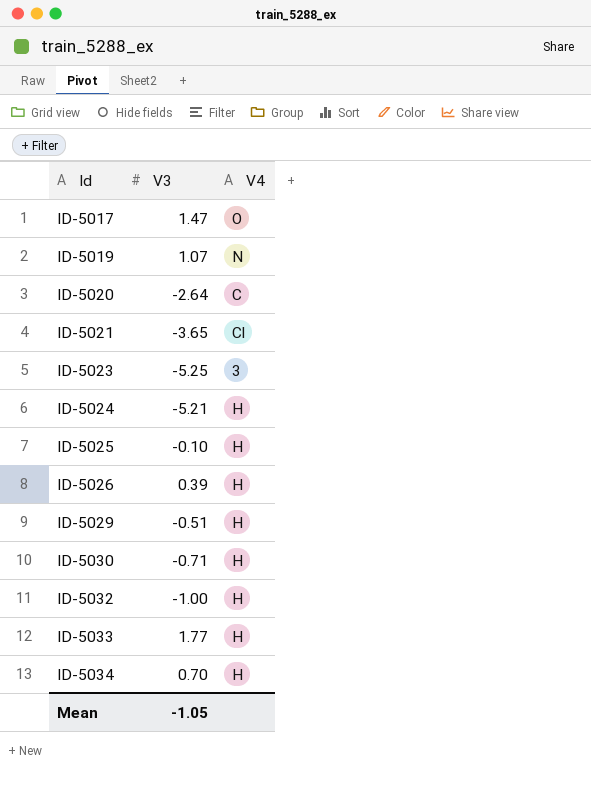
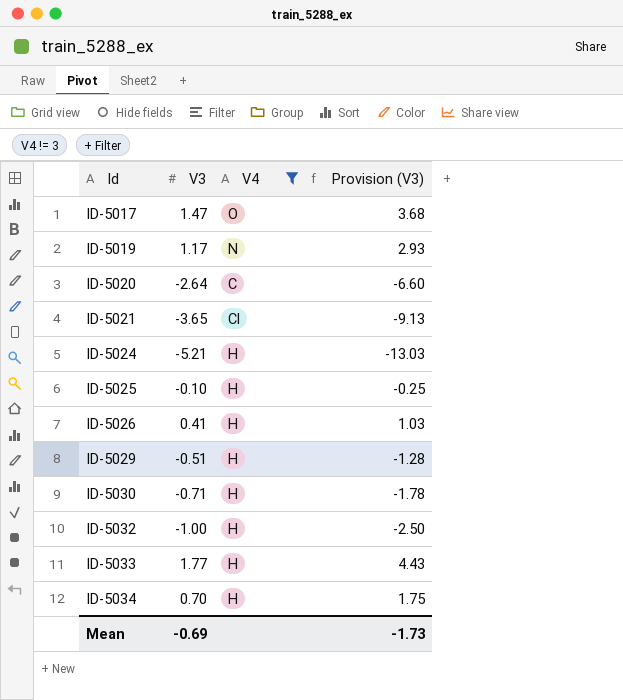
filter: none -> V4 != 3
column Provision (V3) | formula: none -> [V3] * 2.5
ID-5019 | V3: 1.07 -> 1.17
ID-5026 | V3: 0.39 -> 0.41
Mean | V3: -1.05 -> -0.69

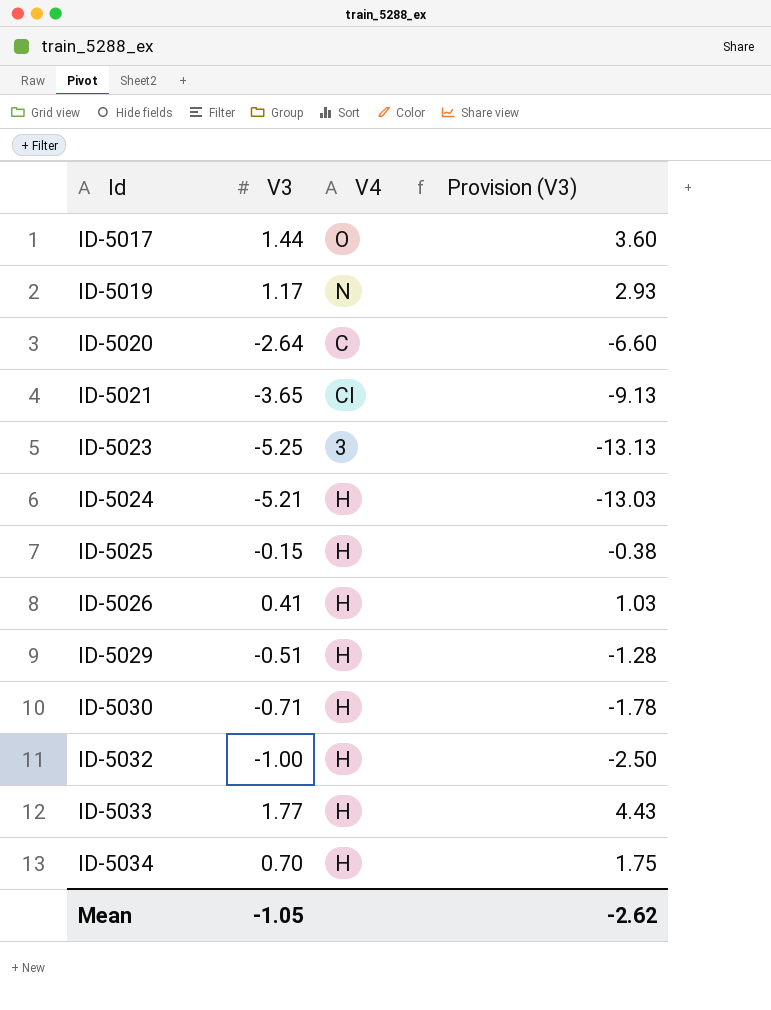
filter: V4 != 3 -> none
ID-5017 | V3: 1.47 -> 1.44
ID-5017 | Provision (V3): 3.68 -> 3.60
ID-5025 | V3: -0.10 -> -0.15
ID-5025 | Provision (V3): -0.25 -> -0.38
Mean | V3: -0.69 -> -1.05
Mean | Provision (V3): -1.73 -> -2.62

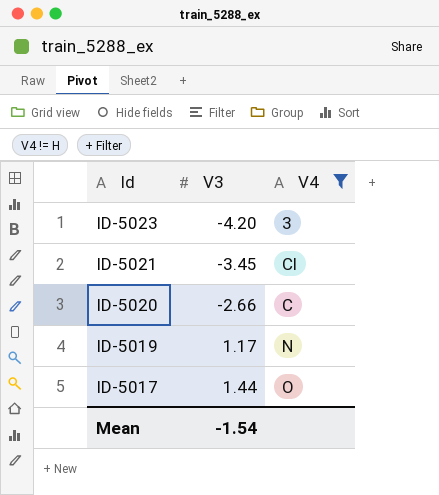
filter: none -> V4 != H
row order: Id ascending -> Id descending
column Provision (V3) | formula: [V3] * 2.5 -> none
ID-5023 | V3: -5.25 -> -4.20
ID-5021 | V3: -3.65 -> -3.45
ID-5020 | V3: -2.64 -> -2.66
Mean | V3: -1.05 -> -1.54

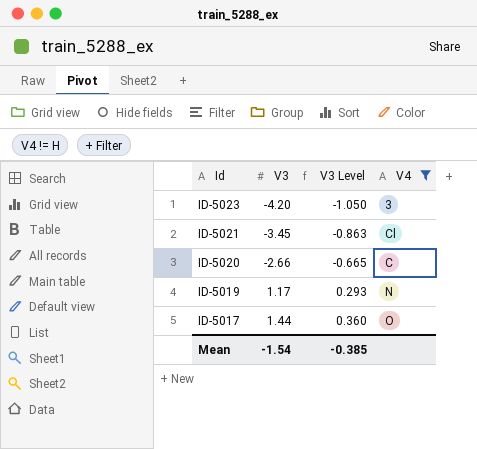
column V3 Level | formula: none -> [V3] * 0.25

